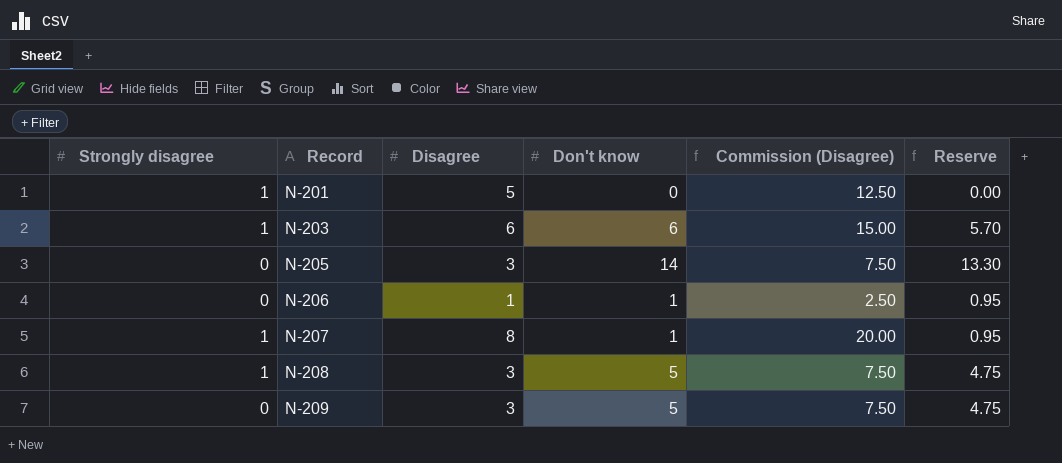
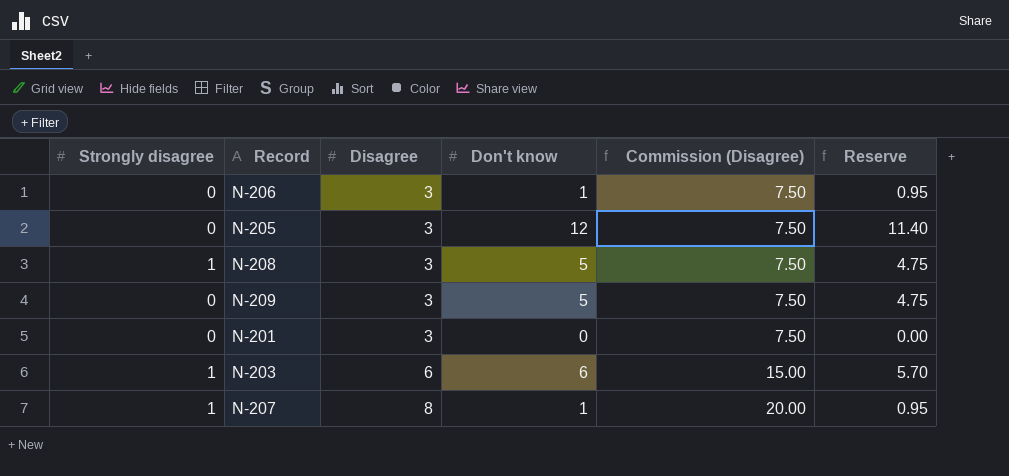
row order: Record ascending -> Disagree ascending
N-206 | Disagree: 1 -> 3
N-206 | Commission (Disagree): 2.50 -> 7.50
N-205 | Don't know: 14 -> 12
N-205 | Reserve: 13.30 -> 11.40
N-201 | Strongly disagree: 1 -> 0
N-201 | Disagree: 5 -> 3
N-201 | Commission (Disagree): 12.50 -> 7.50

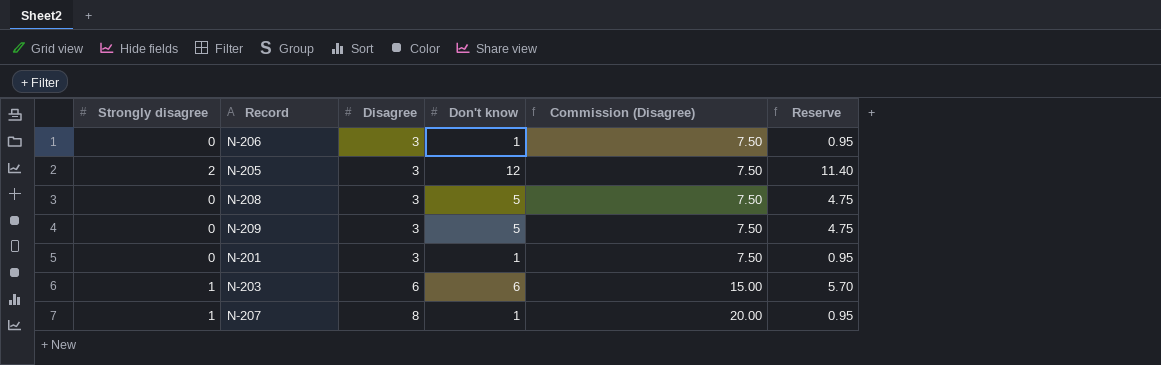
N-205 | Strongly disagree: 0 -> 2
N-208 | Strongly disagree: 1 -> 0
N-201 | Don't know: 0 -> 1
N-201 | Reserve: 0.00 -> 0.95

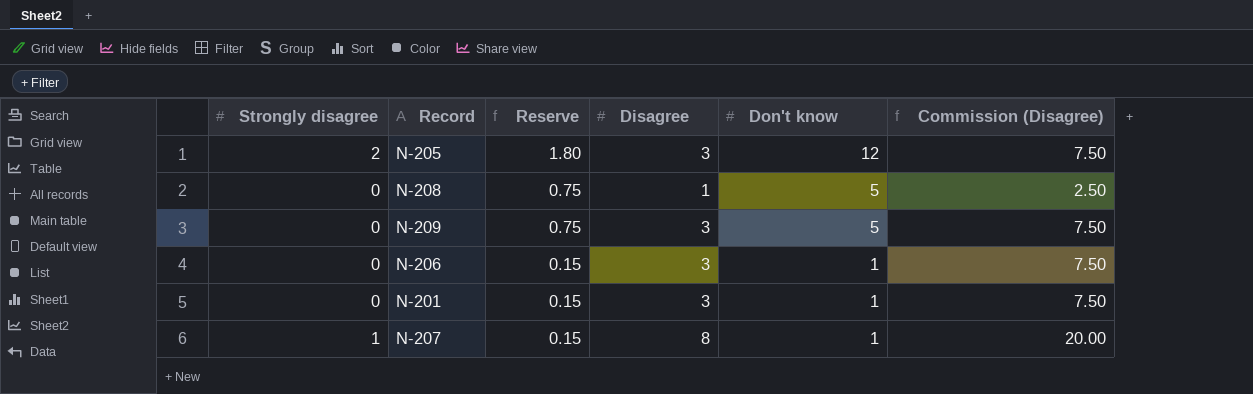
row order: Disagree ascending -> Reserve descending
column Reserve | formula: [Don't know] * 0.95 -> [Don't know] * 0.15
column Reserve | position: 6 -> 3
row N-203: 1 | 6 | 6 | 15.00 | 5.70 -> none
N-208 | Disagree: 3 -> 1
N-208 | Commission (Disagree): 7.50 -> 2.50

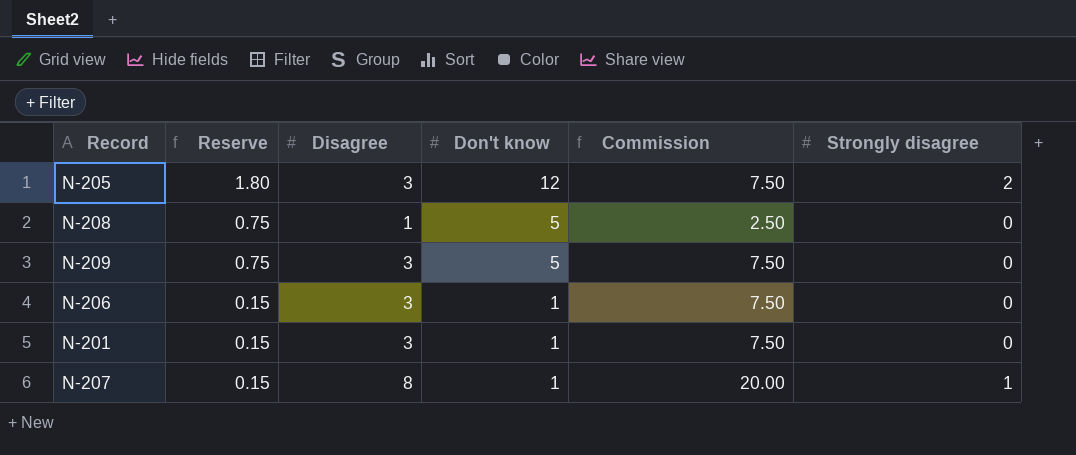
column name: Commission (Disagree) -> Commission
column Strongly disagree | position: 1 -> 6

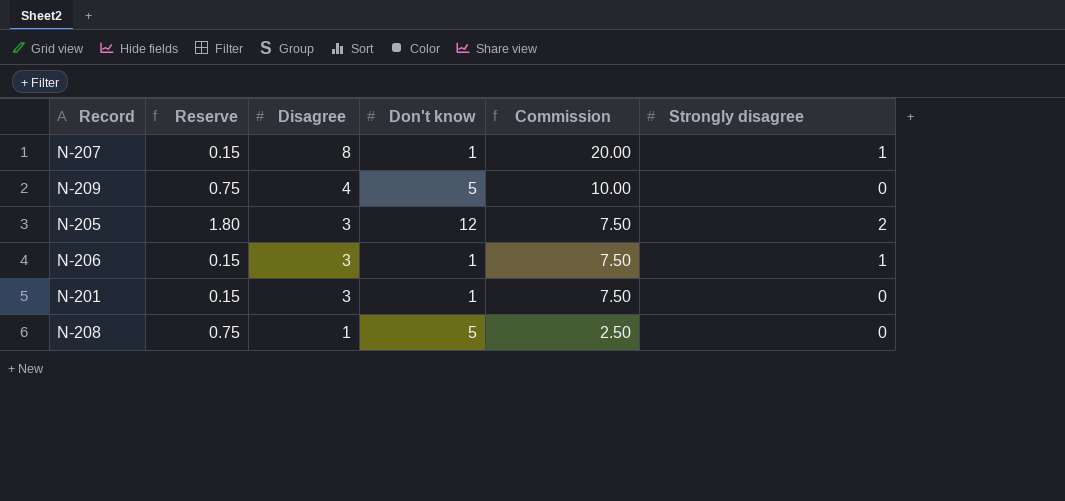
row order: Reserve descending -> Disagree descending
N-209 | Disagree: 3 -> 4
N-209 | Commission: 7.50 -> 10.00
N-206 | Strongly disagree: 0 -> 1

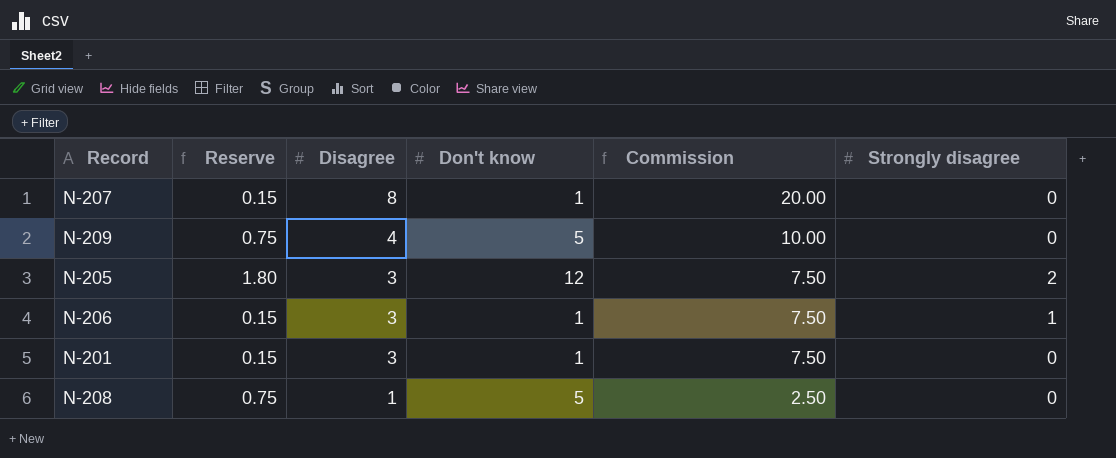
N-207 | Strongly disagree: 1 -> 0

